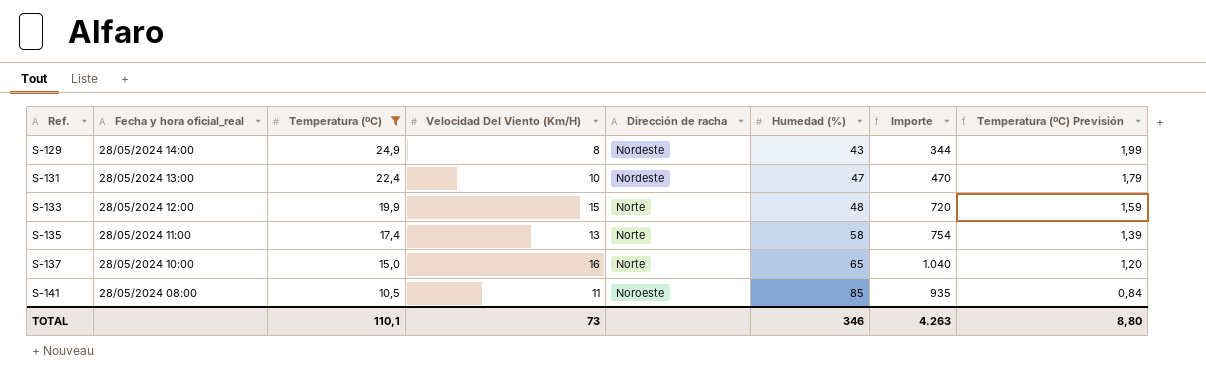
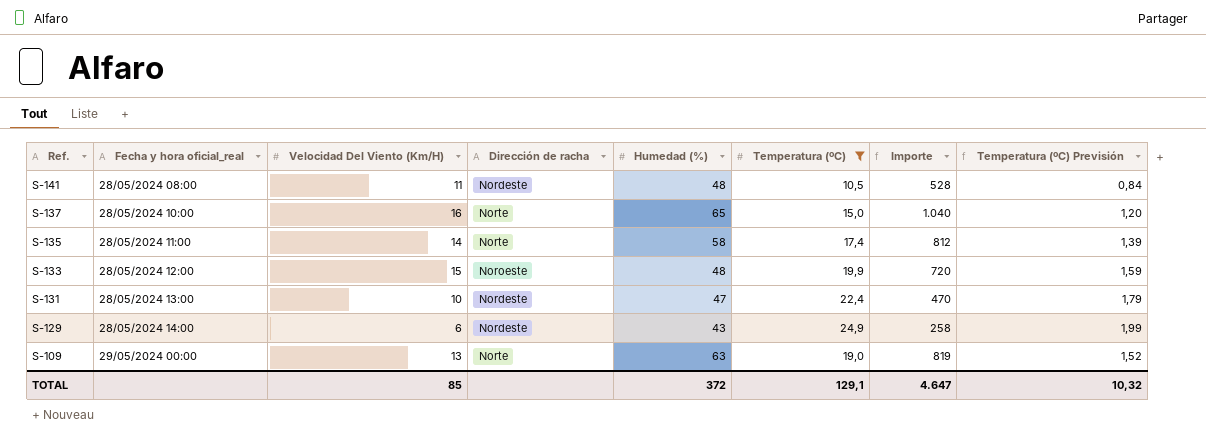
row order: Ref. ascending -> Ref. descending
column Temperatura (ºC) | position: 3 -> 6
S-141 | Dirección de racha: Noroeste -> Nordeste
S-141 | Humedad (%): 85 -> 48
S-141 | Importe: 935 -> 528
S-135 | Velocidad Del Viento (Km/H): 13 -> 14
S-135 | Importe: 754 -> 812
S-133 | Dirección de racha: Norte -> Noroeste
S-129 | Velocidad Del Viento (Km/H): 8 -> 6
S-129 | Importe: 344 -> 258
row S-109: none -> 29/05/2024 00:00 | 13 | Norte | 63 | 19,0 | 819 | 1,52
TOTAL | Velocidad Del Viento (Km/H): 73 -> 85
TOTAL | Humedad (%): 346 -> 372
TOTAL | Temperatura (ºC): 110,1 -> 129,1
TOTAL | Importe: 4.263 -> 4.647
TOTAL | Temperatura (ºC) Previsión: 8,80 -> 10,32

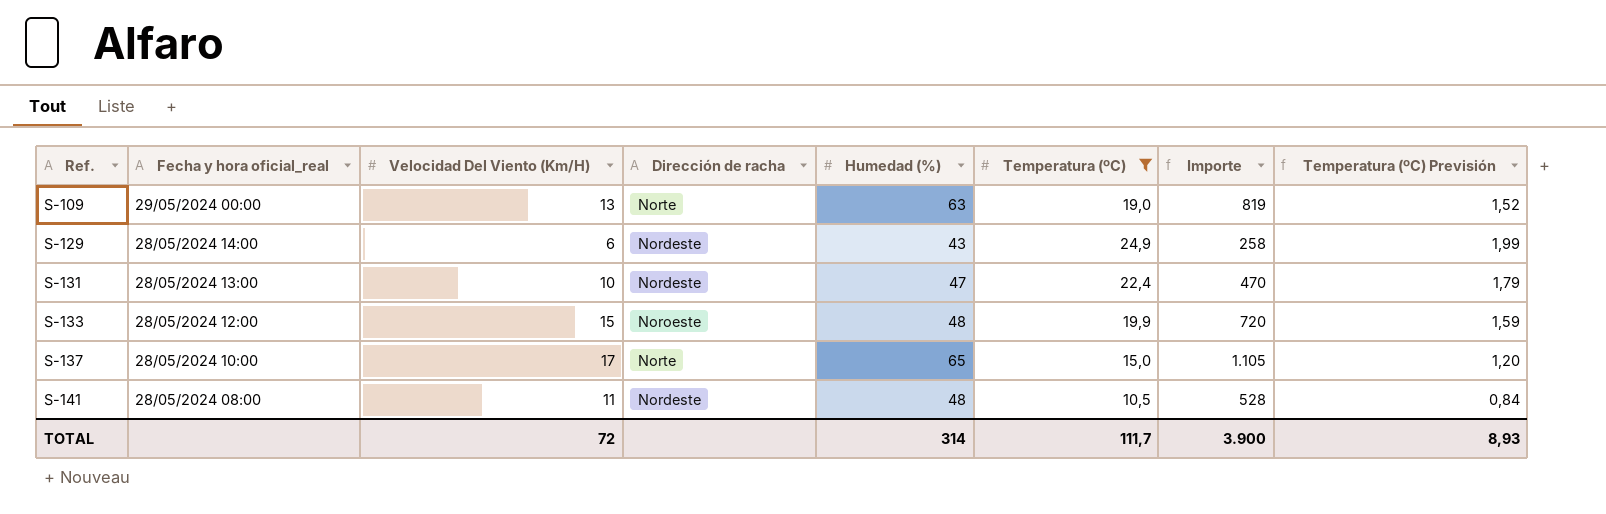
row order: Ref. descending -> Ref. ascending
row S-135: 28/05/2024 11:00 | 14 | Norte | 58 | 17,4 | 812 | 1,39 -> none
S-137 | Velocidad Del Viento (Km/H): 16 -> 17
S-137 | Importe: 1.040 -> 1.105
TOTAL | Velocidad Del Viento (Km/H): 85 -> 72
TOTAL | Humedad (%): 372 -> 314
TOTAL | Temperatura (ºC): 129,1 -> 111,7
TOTAL | Importe: 4.647 -> 3.900
TOTAL | Temperatura (ºC) Previsión: 10,32 -> 8,93

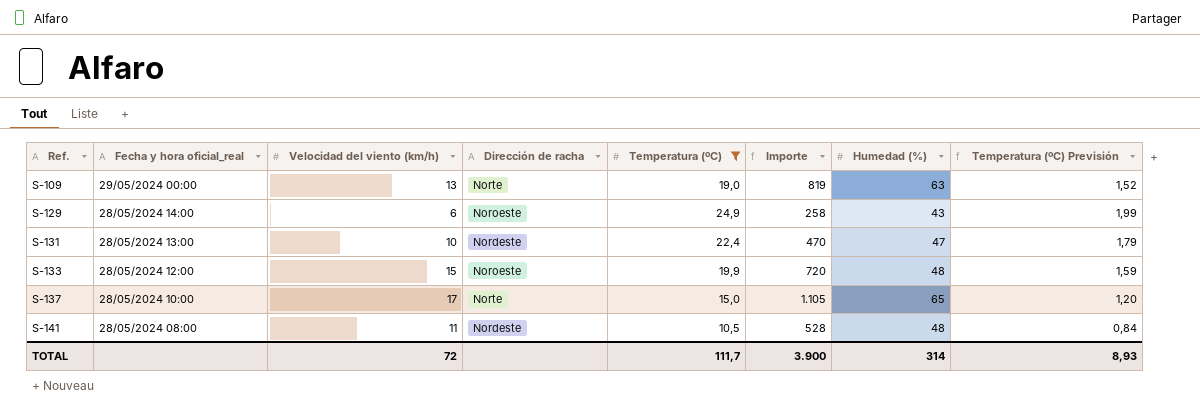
column name: Velocidad Del Viento (Km/H) -> Velocidad del viento (km/h)
column Humedad (%) | position: 5 -> 7
S-129 | Dirección de racha: Nordeste -> Noroeste

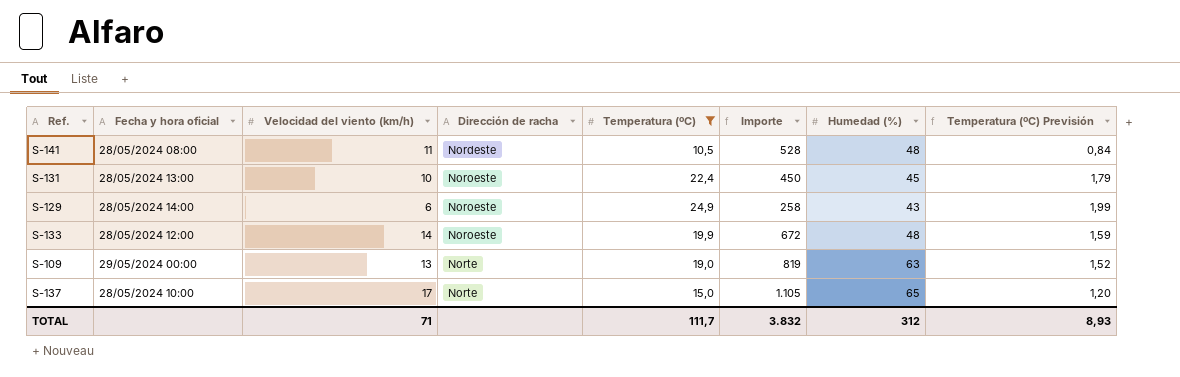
row order: Ref. ascending -> Dirección de racha ascending
column name: Fecha y hora oficial_real -> Fecha y hora oficial
S-131 | Dirección de racha: Nordeste -> Noroeste
S-131 | Importe: 470 -> 450
S-131 | Humedad (%): 47 -> 45
S-133 | Velocidad del viento (km/h): 15 -> 14
S-133 | Importe: 720 -> 672
TOTAL | Velocidad del viento (km/h): 72 -> 71
TOTAL | Importe: 3.900 -> 3.832
TOTAL | Humedad (%): 314 -> 312

